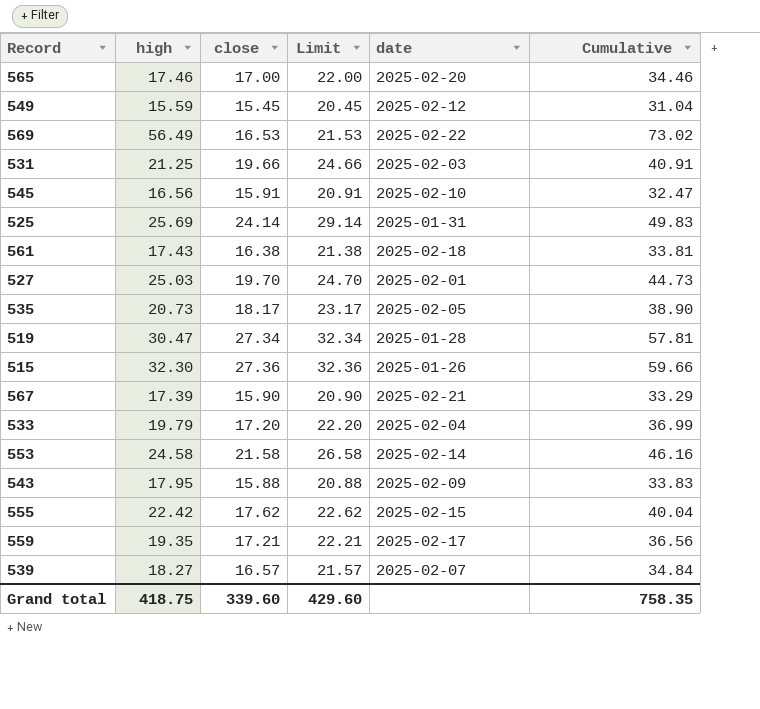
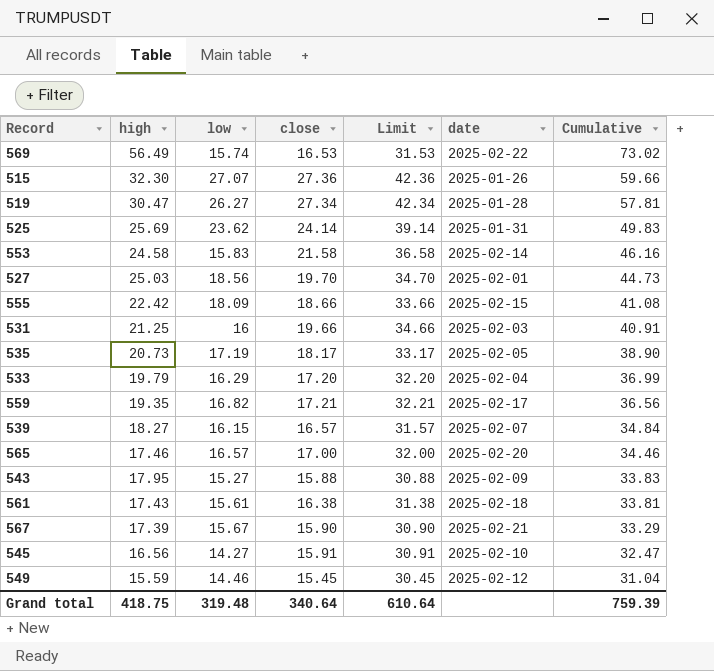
row order: none -> Cumulative descending
column low | position: none -> 3
column Limit | formula: [close] + 5 -> [close] + 15
555 | close: 17.62 -> 18.66
555 | Cumulative: 40.04 -> 41.08
Grand total | close: 339.60 -> 340.64
Grand total | Limit: 429.60 -> 610.64
Grand total | Cumulative: 758.35 -> 759.39

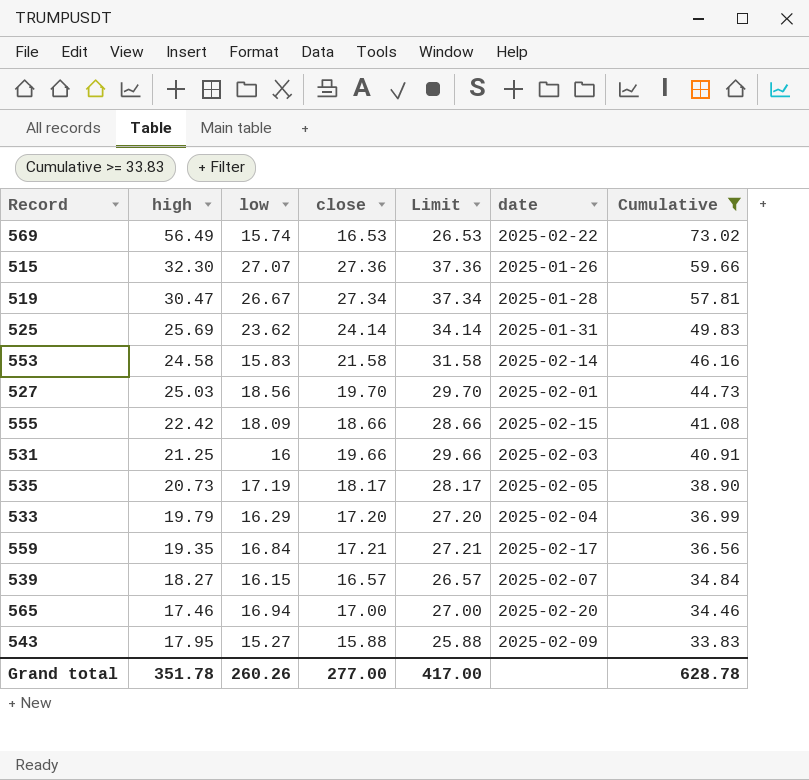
filter: none -> Cumulative >= 33.83
column Limit | formula: [close] + 15 -> [close] + 10
519 | low: 26.27 -> 26.67
559 | low: 16.82 -> 16.84
565 | low: 16.57 -> 16.94
Grand total | high: 418.75 -> 351.78
Grand total | low: 319.48 -> 260.26
Grand total | close: 340.64 -> 277.00
Grand total | Limit: 610.64 -> 417.00
Grand total | Cumulative: 759.39 -> 628.78

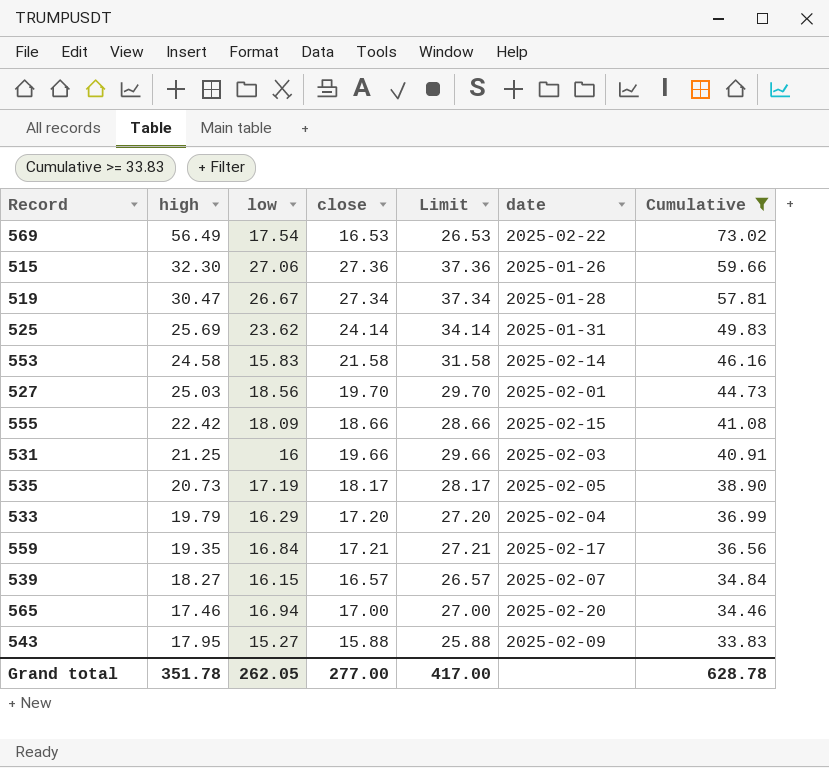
569 | low: 15.74 -> 17.54
515 | low: 27.07 -> 27.06
Grand total | low: 260.26 -> 262.05

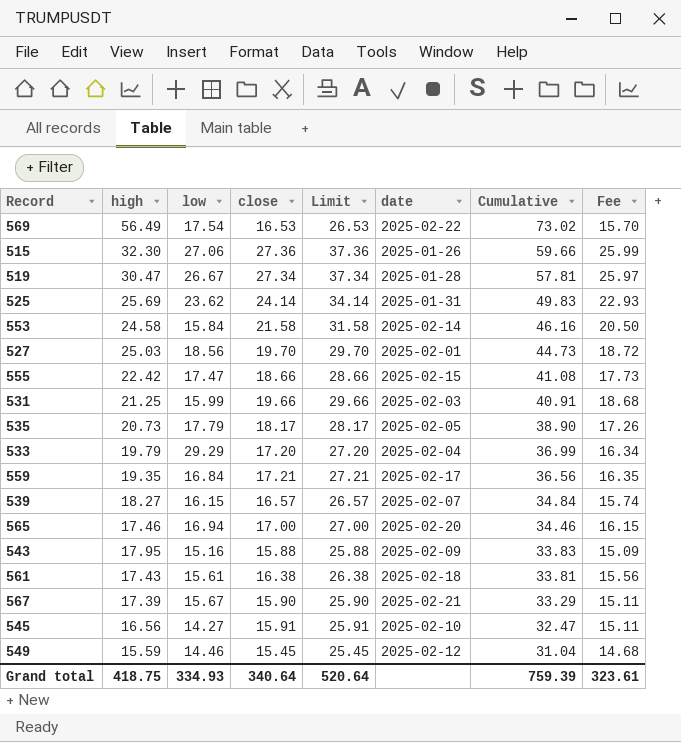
filter: Cumulative >= 33.83 -> none
column Fee | formula: none -> [close] * 0.95
553 | low: 15.83 -> 15.84
555 | low: 18.09 -> 17.47
531 | low: 16 -> 15.99
535 | low: 17.19 -> 17.79
533 | low: 16.29 -> 29.29
543 | low: 15.27 -> 15.16
Grand total | high: 351.78 -> 418.75
Grand total | low: 262.05 -> 334.93
Grand total | close: 277.00 -> 340.64
Grand total | Limit: 417.00 -> 520.64
Grand total | Cumulative: 628.78 -> 759.39

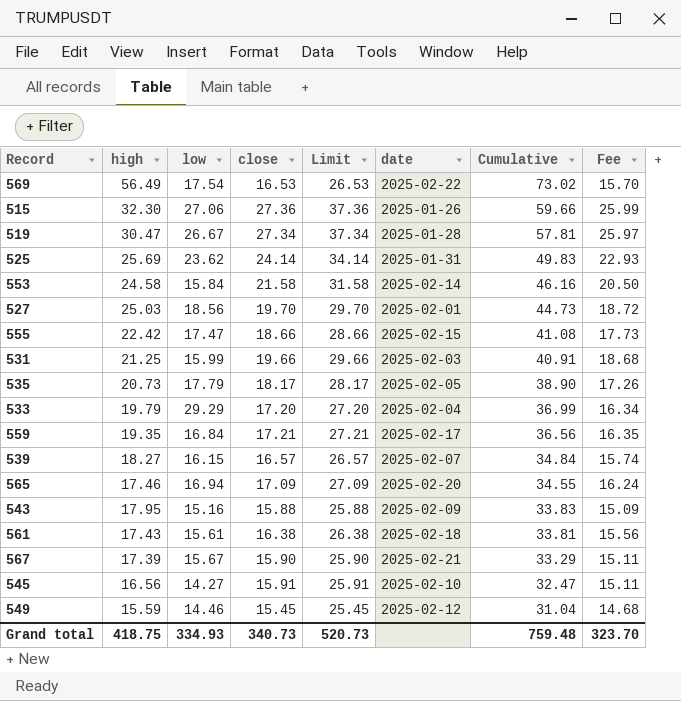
565 | close: 17.00 -> 17.09
565 | Limit: 27.00 -> 27.09
565 | Cumulative: 34.46 -> 34.55
565 | Fee: 16.15 -> 16.24
Grand total | close: 340.64 -> 340.73
Grand total | Limit: 520.64 -> 520.73
Grand total | Cumulative: 759.39 -> 759.48
Grand total | Fee: 323.61 -> 323.70

